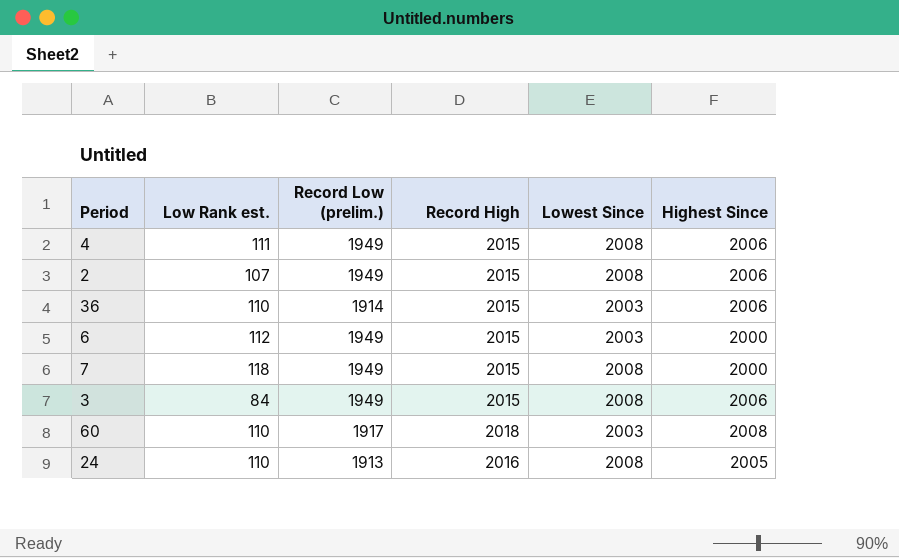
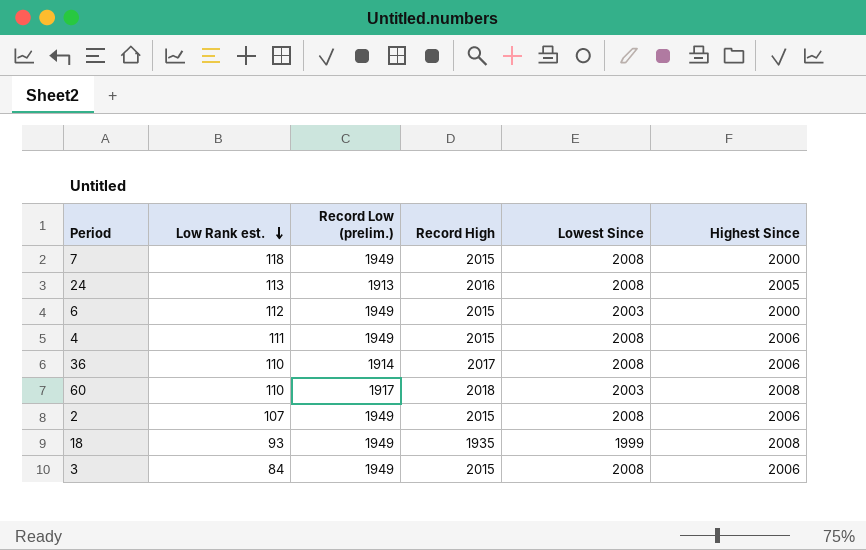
row order: none -> Low Rank est. descending
24 | Low Rank est.: 110 -> 113
36 | Record High: 2015 -> 2017
36 | Lowest Since: 2003 -> 2008
row 18: none -> 93 | 1949 | 1935 | 1999 | 2008

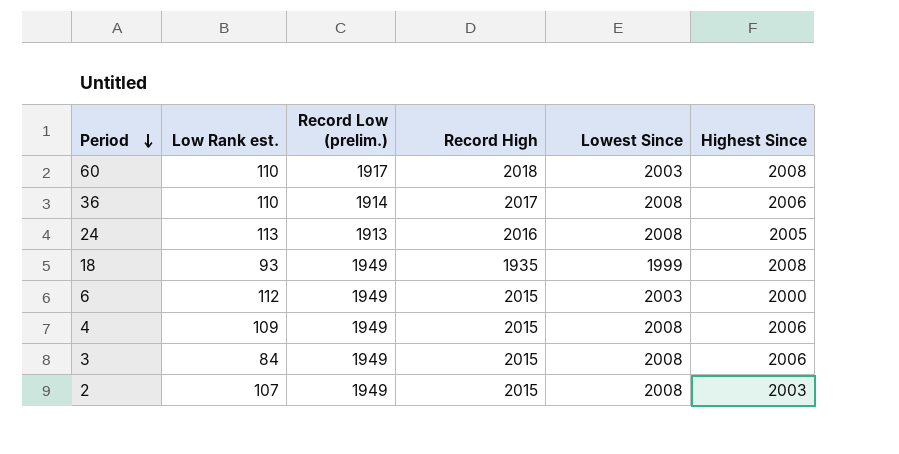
row order: Low Rank est. descending -> Period descending
row 7: 118 | 1949 | 2015 | 2008 | 2000 -> none
4 | Low Rank est.: 111 -> 109
2 | Highest Since: 2006 -> 2003

